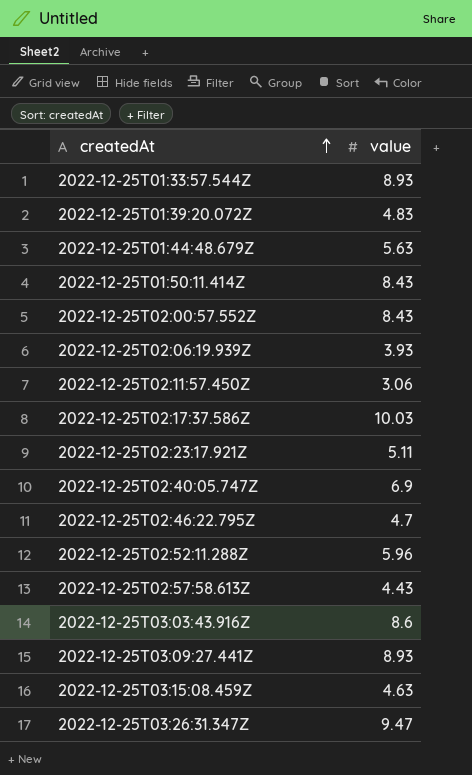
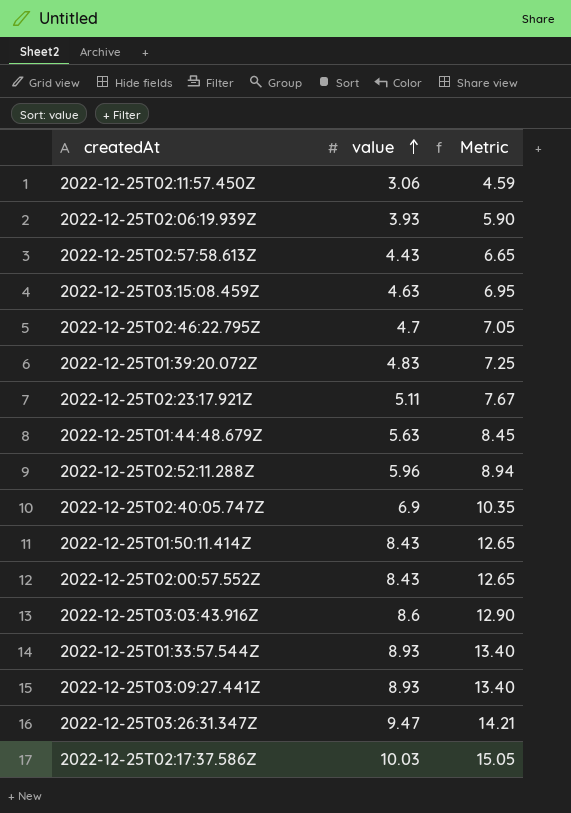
row order: createdAt ascending -> value ascending
column Metric | formula: none -> [value] * 1.5

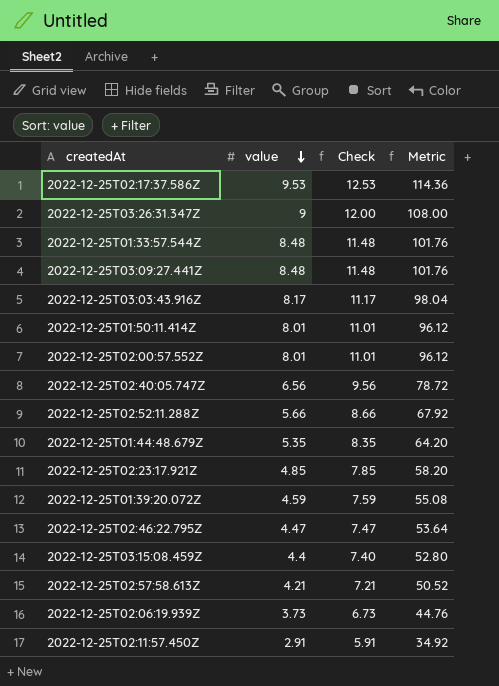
row order: value ascending -> value descending
column Check | formula: none -> [value] + 3
column Metric | formula: [value] * 1.5 -> [value] * 12
2022-12-25T02:17:37.586Z | value: 10.03 -> 9.53
2022-12-25T03:26:31.347Z | value: 9.47 -> 9
2022-12-25T01:33:57.544Z | value: 8.93 -> 8.48
2022-12-25T03:09:27.441Z | value: 8.93 -> 8.48
2022-12-25T03:03:43.916Z | value: 8.6 -> 8.17
2022-12-25T01:50:11.414Z | value: 8.43 -> 8.01
2022-12-25T02:00:57.552Z | value: 8.43 -> 8.01
2022-12-25T02:40:05.747Z | value: 6.9 -> 6.56
2022-12-25T02:52:11.288Z | value: 5.96 -> 5.66
2022-12-25T01:44:48.679Z | value: 5.63 -> 5.35
2022-12-25T02:23:17.921Z | value: 5.11 -> 4.85
2022-12-25T01:39:20.072Z | value: 4.83 -> 4.59
2022-12-25T02:46:22.795Z | value: 4.7 -> 4.47
2022-12-25T03:15:08.459Z | value: 4.63 -> 4.4
2022-12-25T02:57:58.613Z | value: 4.43 -> 4.21
2022-12-25T02:06:19.939Z | value: 3.93 -> 3.73
2022-12-25T02:11:57.450Z | value: 3.06 -> 2.91

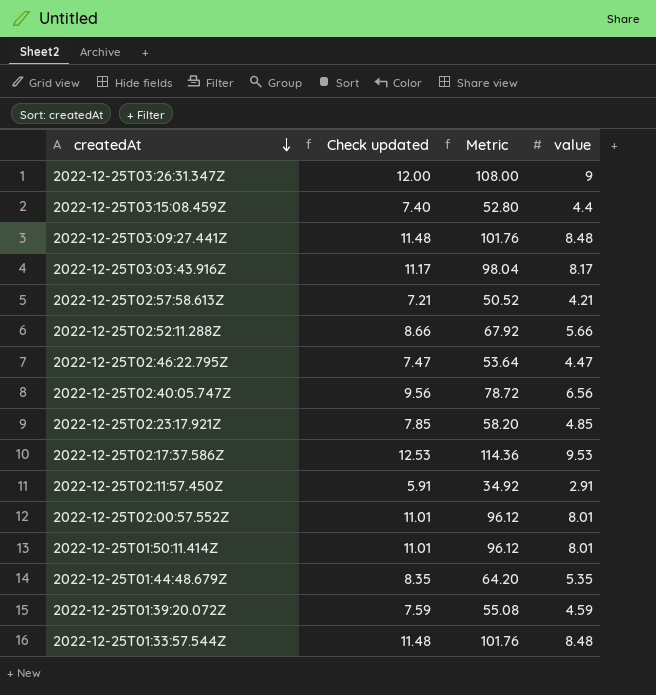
row order: value descending -> createdAt descending
column name: Check -> Check updated
column value | position: 2 -> 4
row 2022-12-25T02:06:19.939Z: 3.73 | 6.73 | 44.76 -> none

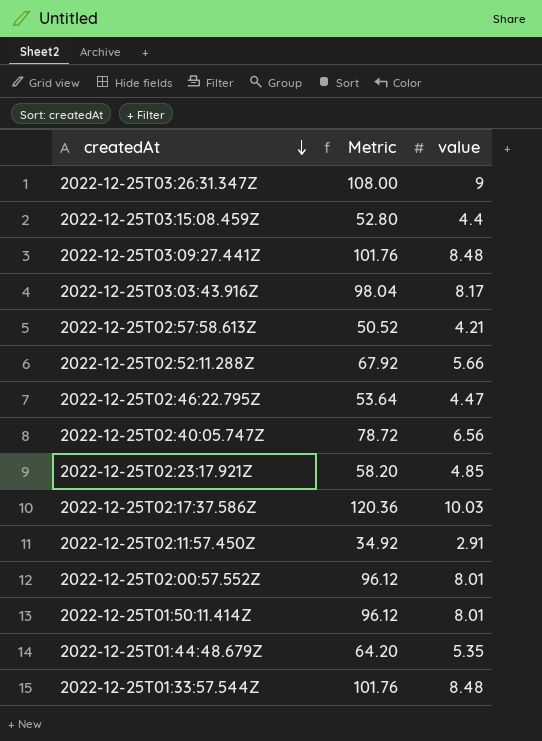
column Check updated | formula: [value] + 3 -> none
row 2022-12-25T01:39:20.072Z: 7.59 | 55.08 | 4.59 -> none
2022-12-25T02:17:37.586Z | Metric: 114.36 -> 120.36
2022-12-25T02:17:37.586Z | value: 9.53 -> 10.03

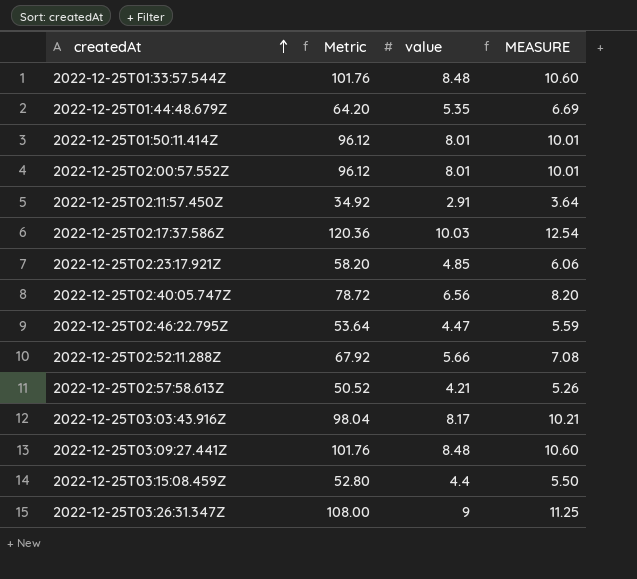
row order: createdAt descending -> createdAt ascending
column MEASURE | formula: none -> [value] * 1.25

